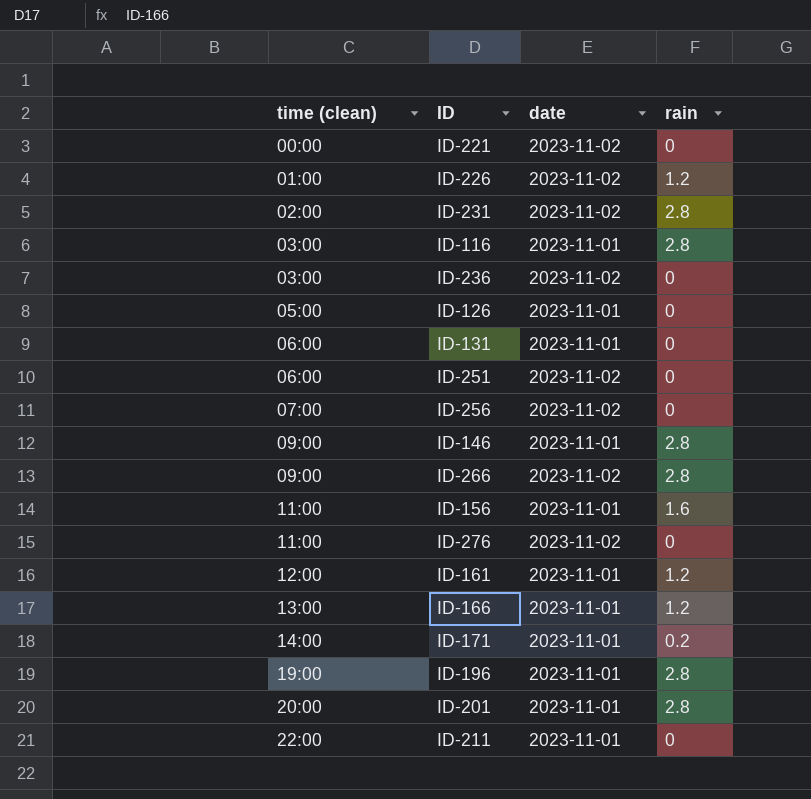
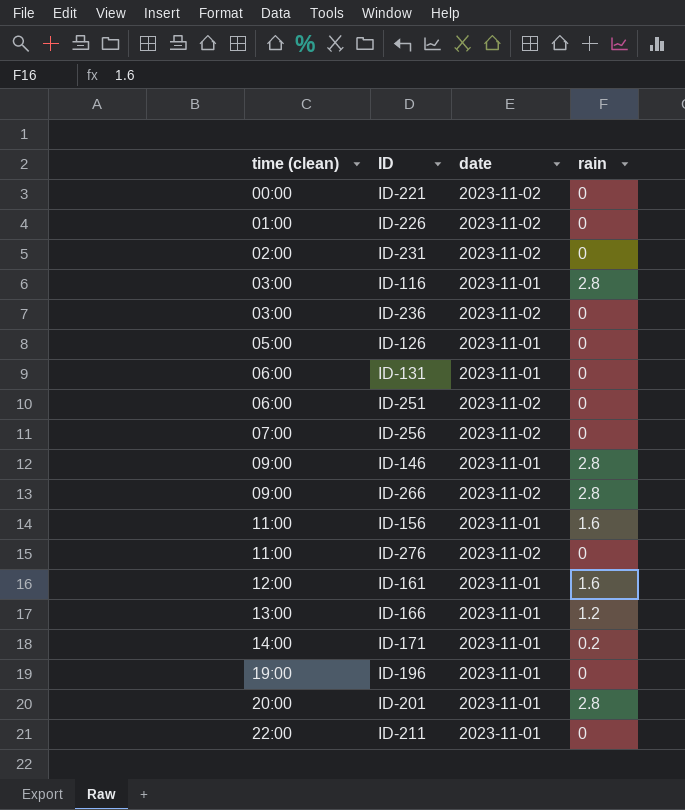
ID-226 | rain: 1.2 -> 0
ID-231 | rain: 2.8 -> 0
ID-161 | rain: 1.2 -> 1.6
ID-196 | rain: 2.8 -> 0

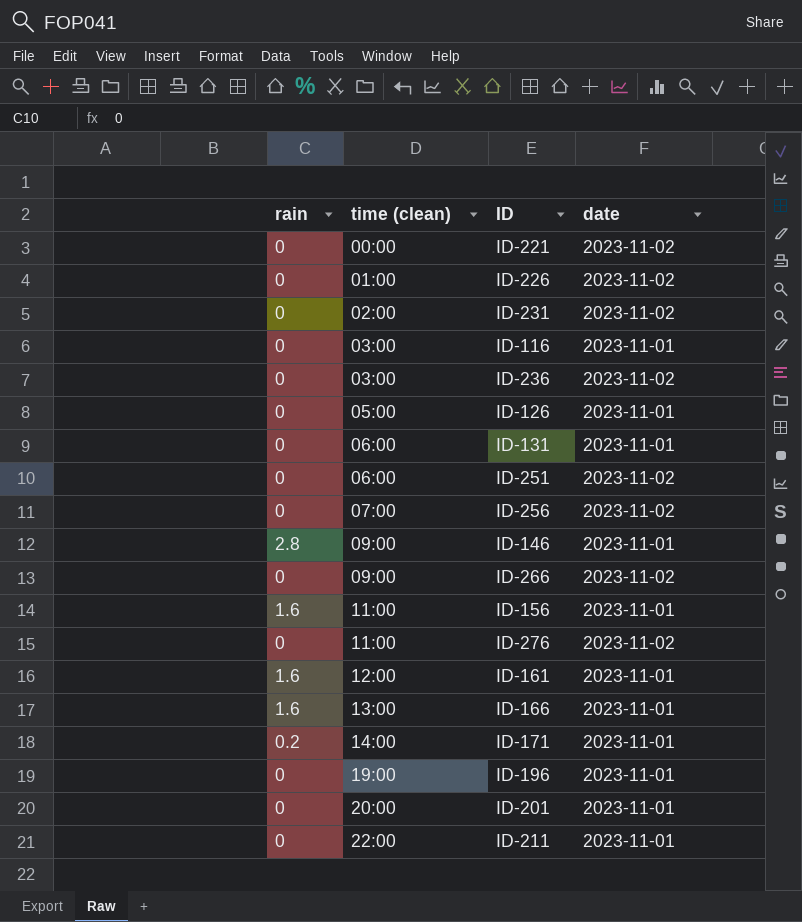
column rain | position: 4 -> 1
ID-116 | rain: 2.8 -> 0
ID-266 | rain: 2.8 -> 0
ID-166 | rain: 1.2 -> 1.6
ID-201 | rain: 2.8 -> 0

